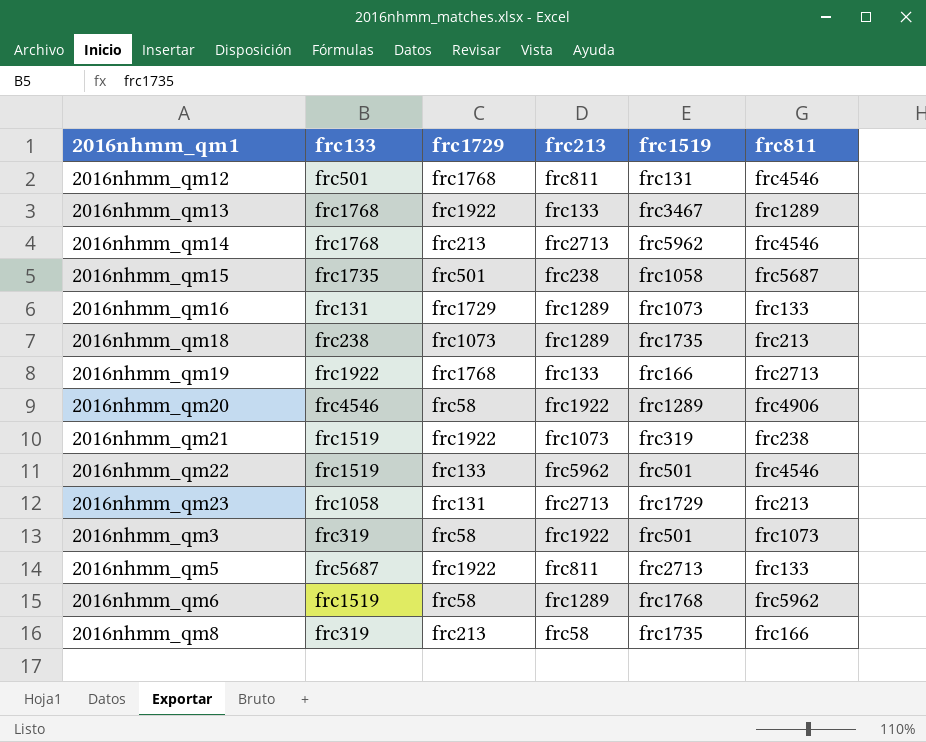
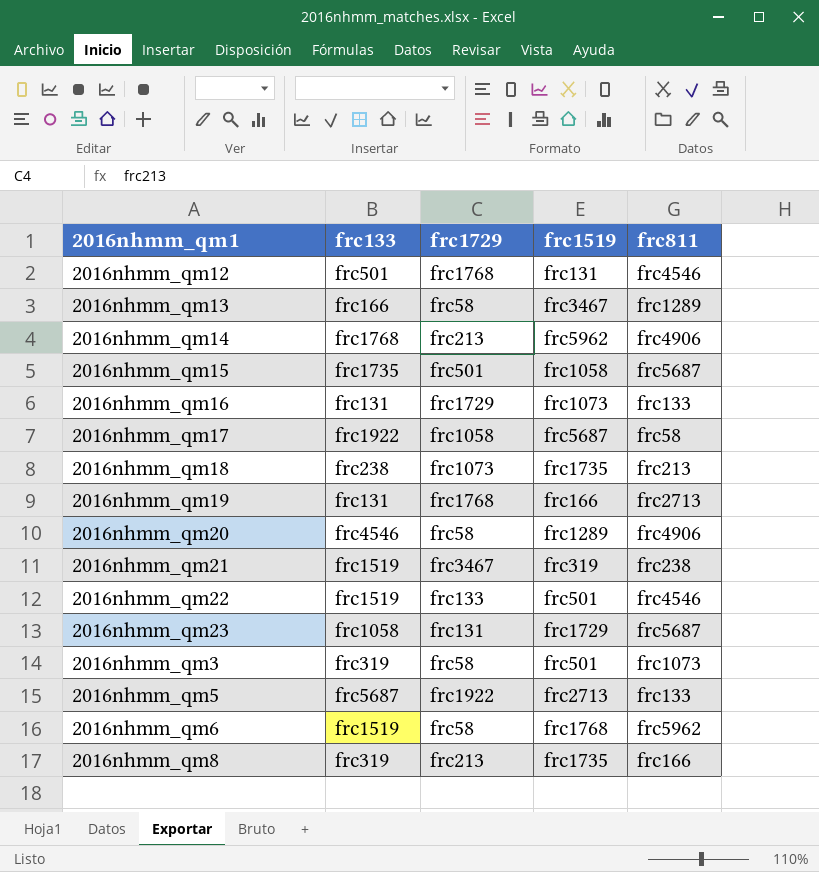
column frc213 | position: 4 -> none
2016nhmm_qm13 | frc133: frc1768 -> frc166
2016nhmm_qm13 | frc1729: frc1922 -> frc58
2016nhmm_qm14 | frc811: frc4546 -> frc4906
row 2016nhmm_qm17: none -> frc1922 | frc1058 | frc5687 | frc58
2016nhmm_qm19 | frc133: frc1922 -> frc131
2016nhmm_qm21 | frc1729: frc1922 -> frc3467
2016nhmm_qm23 | frc811: frc213 -> frc5687

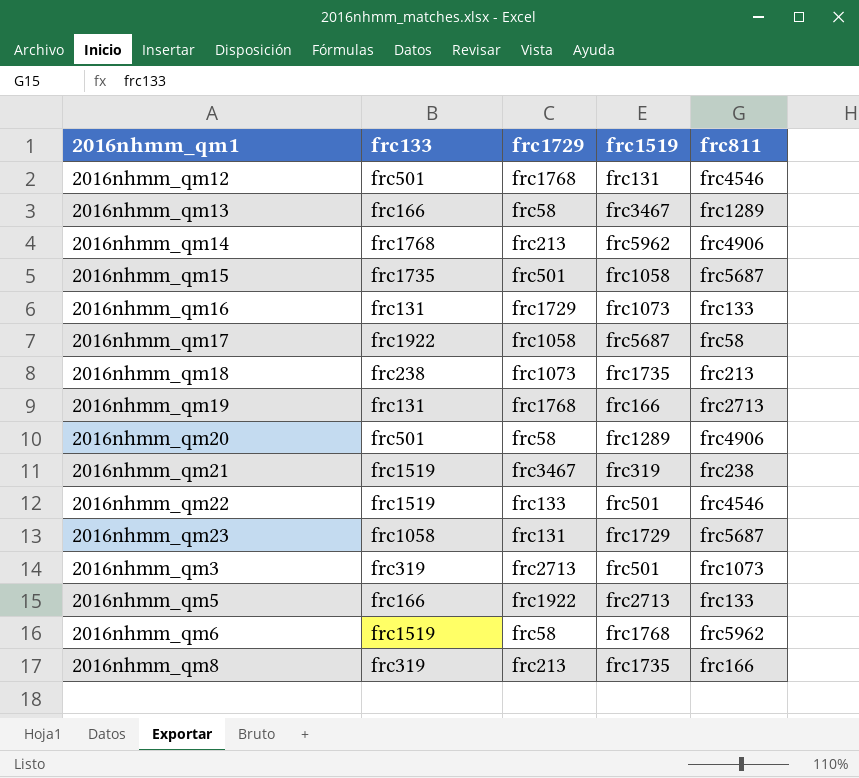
2016nhmm_qm20 | frc133: frc4546 -> frc501
2016nhmm_qm3 | frc1729: frc58 -> frc2713
2016nhmm_qm5 | frc133: frc5687 -> frc166

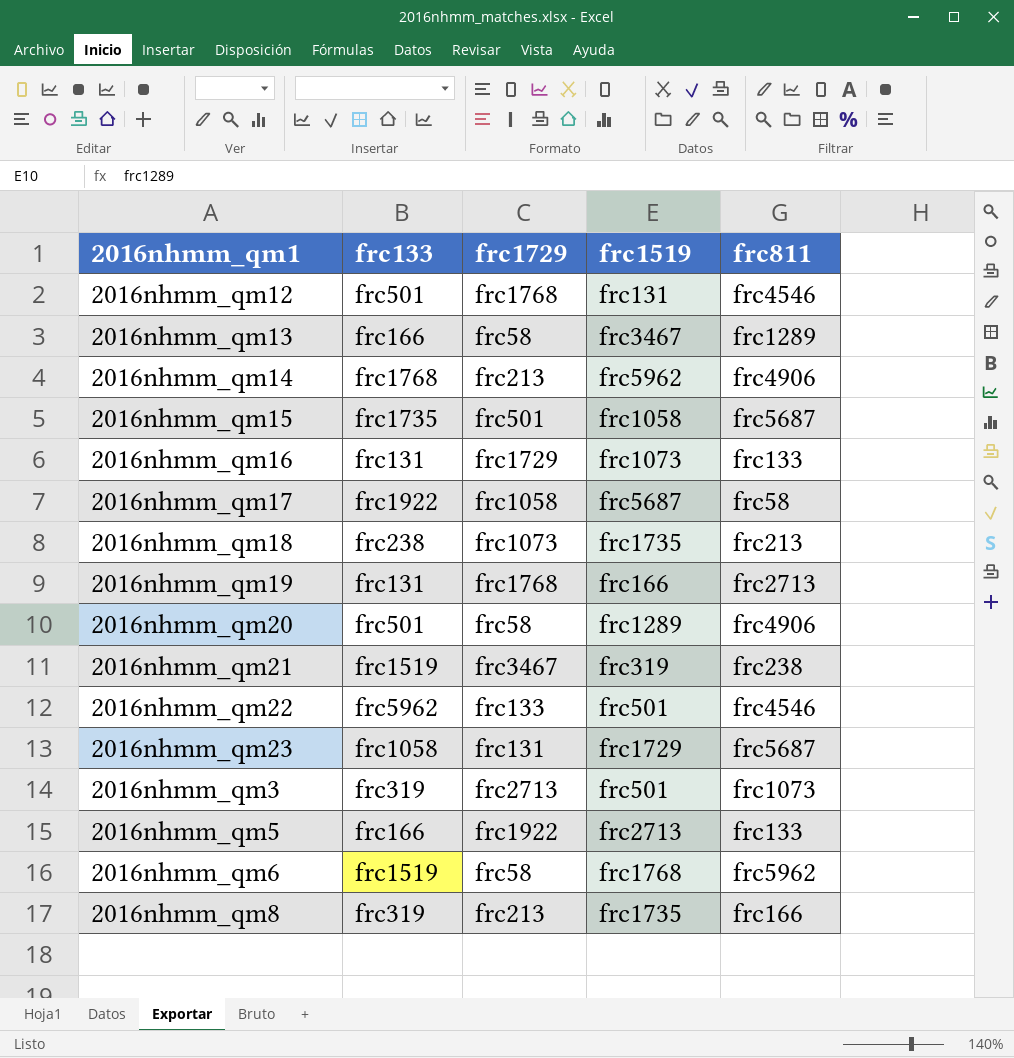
2016nhmm_qm22 | frc133: frc1519 -> frc5962

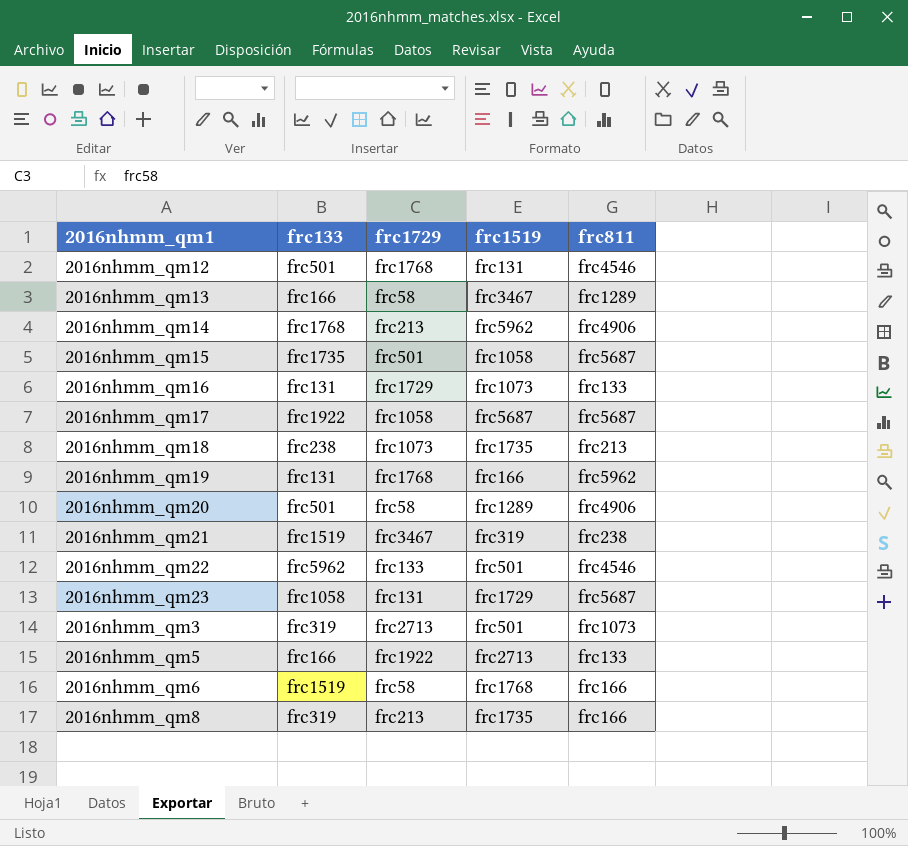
2016nhmm_qm17 | frc811: frc58 -> frc5687
2016nhmm_qm19 | frc811: frc2713 -> frc5962
2016nhmm_qm6 | frc811: frc5962 -> frc166

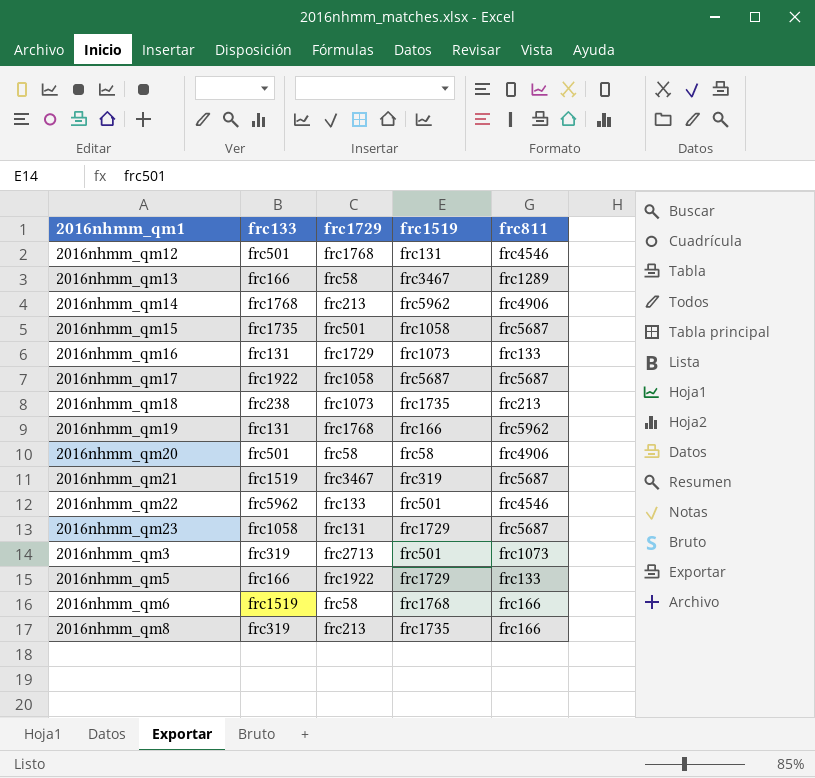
2016nhmm_qm20 | frc1519: frc1289 -> frc58
2016nhmm_qm21 | frc811: frc238 -> frc5687
2016nhmm_qm5 | frc1519: frc2713 -> frc1729

